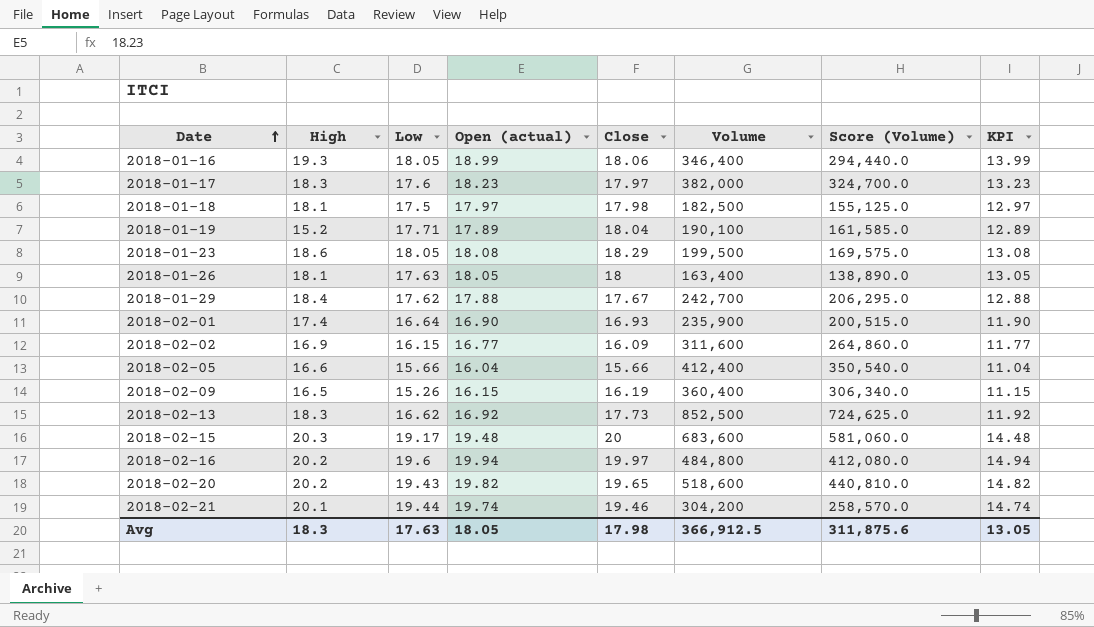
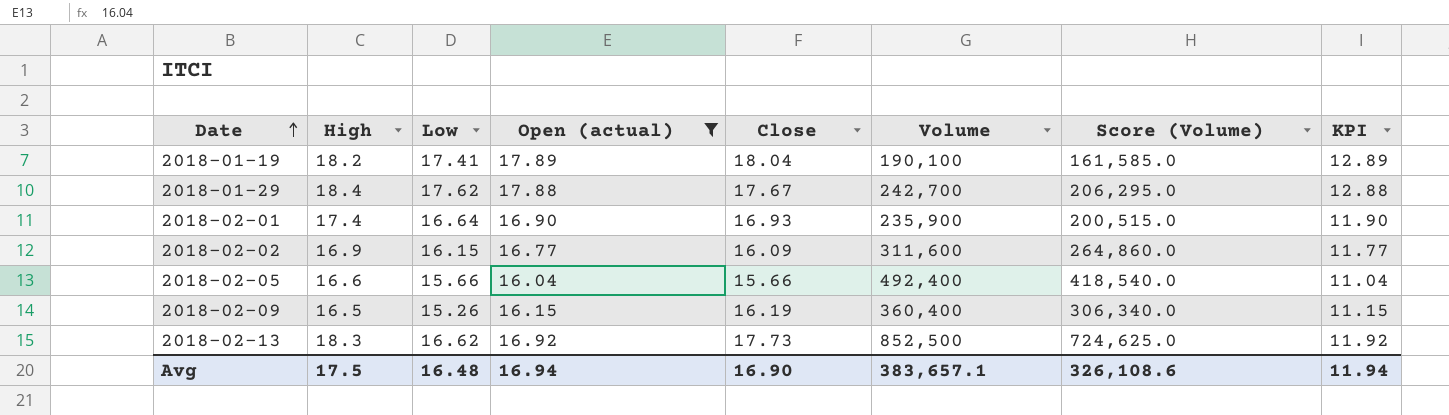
filter: none -> Open (actual) <= 17.89
2018-01-19 | High: 15.2 -> 18.2
2018-01-19 | Low: 17.71 -> 17.41
2018-02-05 | Volume: 412,400 -> 492,400
2018-02-05 | Score (Volume): 350,540.0 -> 418,540.0
Avg | High: 18.3 -> 17.5
Avg | Low: 17.63 -> 16.48
Avg | Open (actual): 18.05 -> 16.94
Avg | Close: 17.98 -> 16.90
Avg | Volume: 366,912.5 -> 383,657.1
Avg | Score (Volume): 311,875.6 -> 326,108.6
Avg | KPI: 13.05 -> 11.94

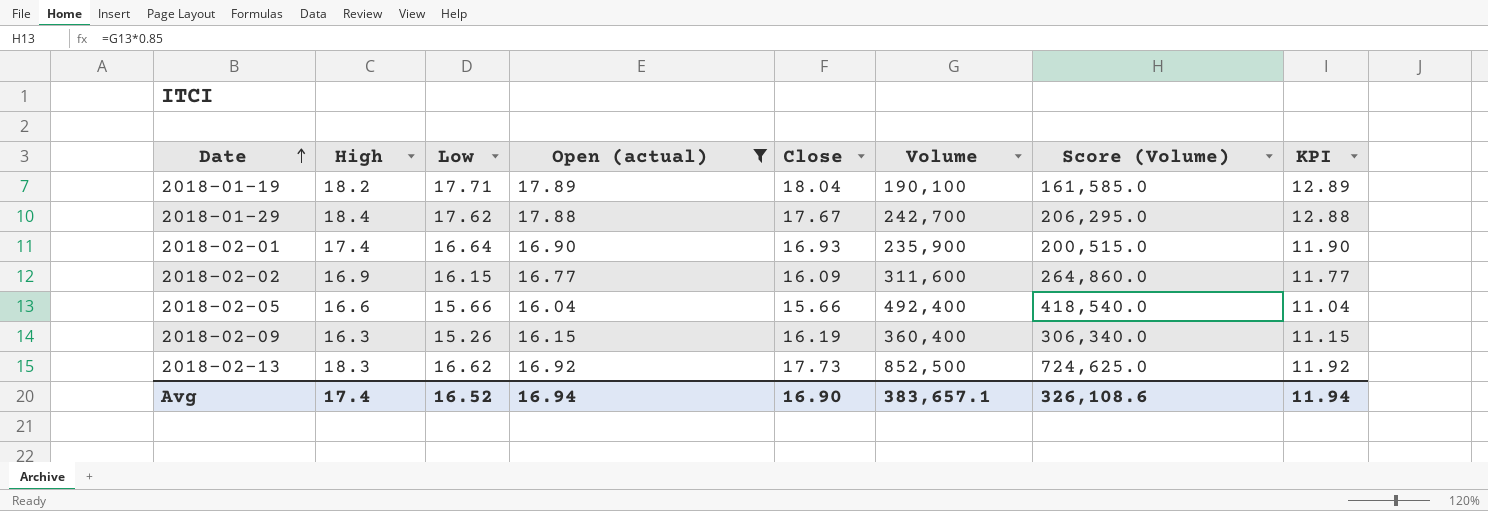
2018-01-19 | Low: 17.41 -> 17.71
2018-02-09 | High: 16.5 -> 16.3
Avg | High: 17.5 -> 17.4
Avg | Low: 16.48 -> 16.52

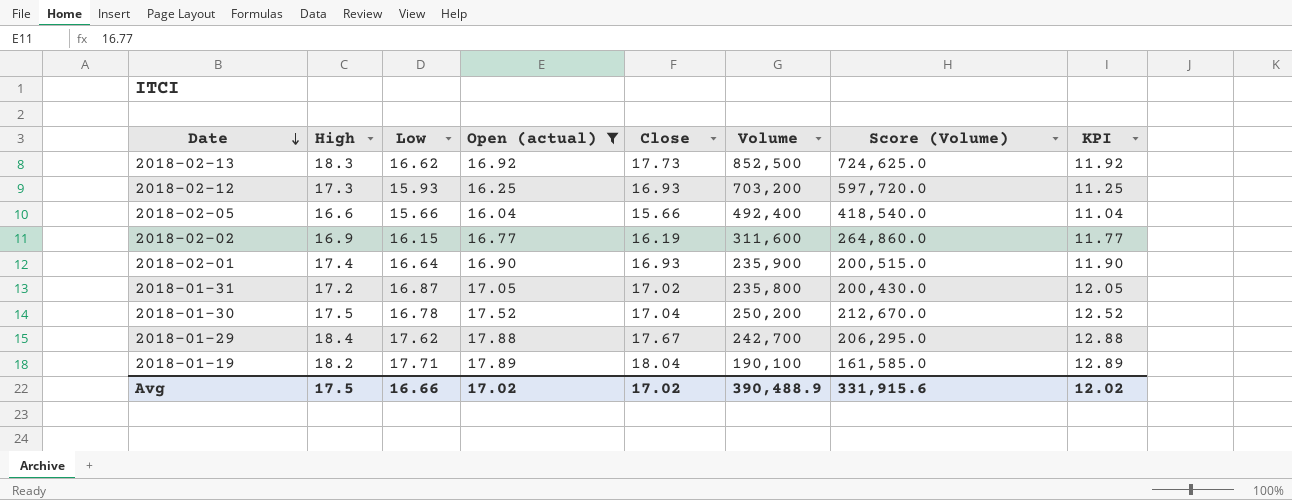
row order: Date ascending -> Date descending
row 2018-02-09: 16.3 | 15.26 | 16.15 | 16.19 | 360,400 | 306,340.0 | 11.15 -> none
row 2018-02-12: none -> 17.3 | 15.93 | 16.25 | 16.93 | 703,200 | 597,720.0 | 11.25
2018-02-02 | Close: 16.09 -> 16.19
row 2018-01-31: none -> 17.2 | 16.87 | 17.05 | 17.02 | 235,800 | 200,430.0 | 12.05
row 2018-01-30: none -> 17.5 | 16.78 | 17.52 | 17.04 | 250,200 | 212,670.0 | 12.52
Avg | High: 17.4 -> 17.5
Avg | Low: 16.52 -> 16.66
Avg | Open (actual): 16.94 -> 17.02
Avg | Close: 16.90 -> 17.02
Avg | Volume: 383,657.1 -> 390,488.9
Avg | Score (Volume): 326,108.6 -> 331,915.6
Avg | KPI: 11.94 -> 12.02

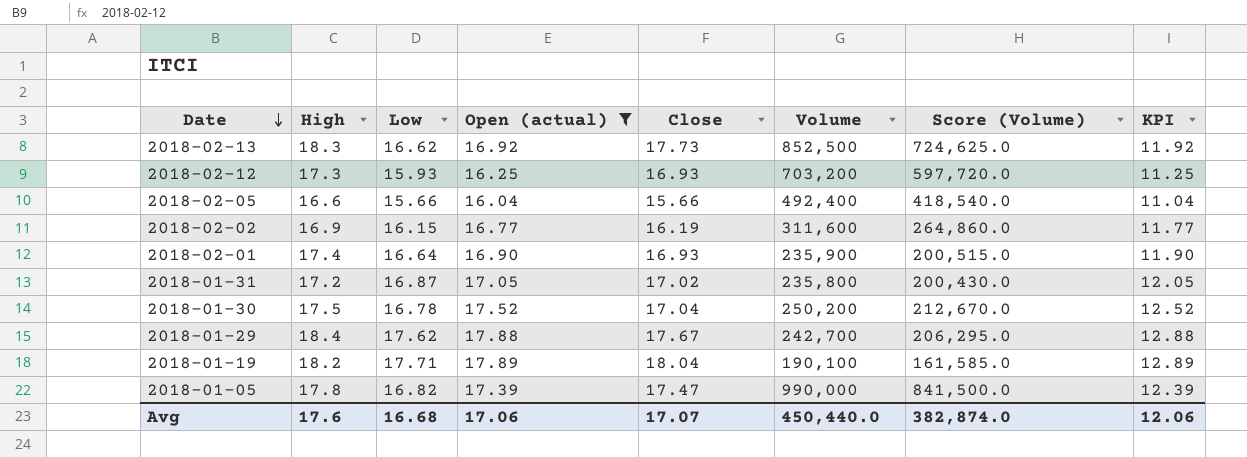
row 2018-01-05: none -> 17.8 | 16.82 | 17.39 | 17.47 | 990,000 | 841,500.0 | 12.39
Avg | High: 17.5 -> 17.6
Avg | Low: 16.66 -> 16.68
Avg | Open (actual): 17.02 -> 17.06
Avg | Close: 17.02 -> 17.07
Avg | Volume: 390,488.9 -> 450,440.0
Avg | Score (Volume): 331,915.6 -> 382,874.0
Avg | KPI: 12.02 -> 12.06

